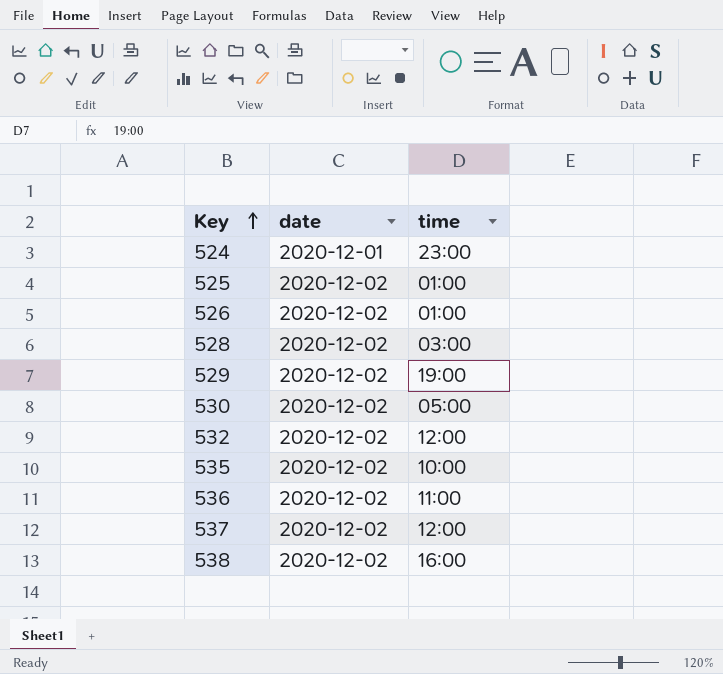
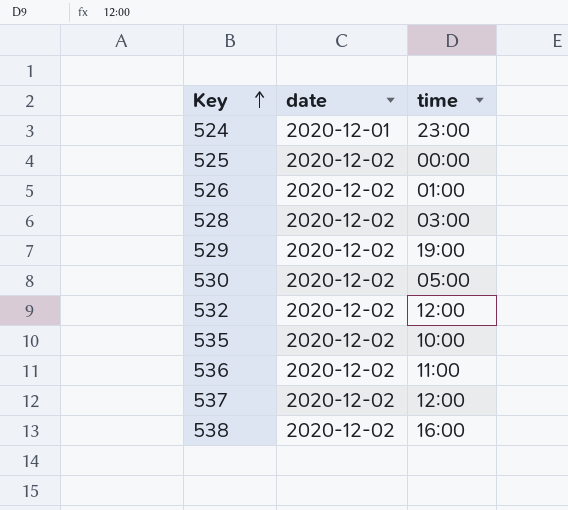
525 | time: 01:00 -> 00:00

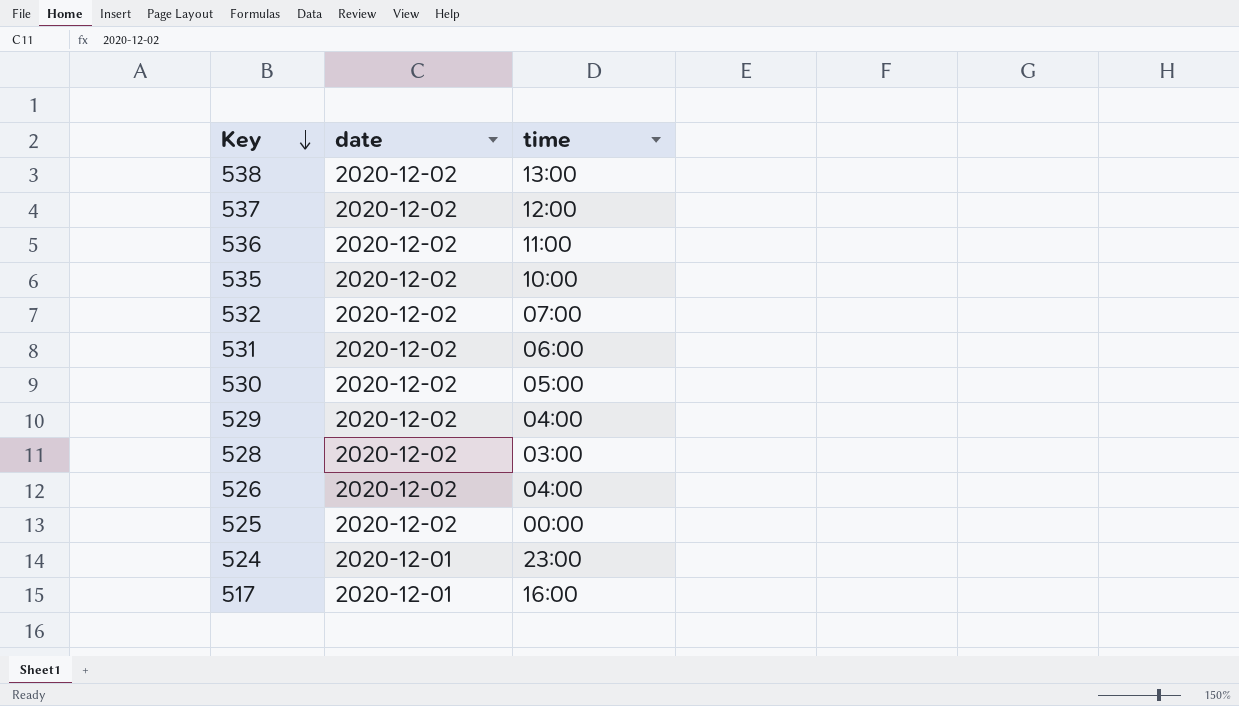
row order: Key ascending -> Key descending
538 | time: 16:00 -> 13:00
532 | time: 12:00 -> 07:00
row 531: none -> 2020-12-02 | 06:00
529 | time: 19:00 -> 04:00
526 | time: 01:00 -> 04:00
row 517: none -> 2020-12-01 | 16:00

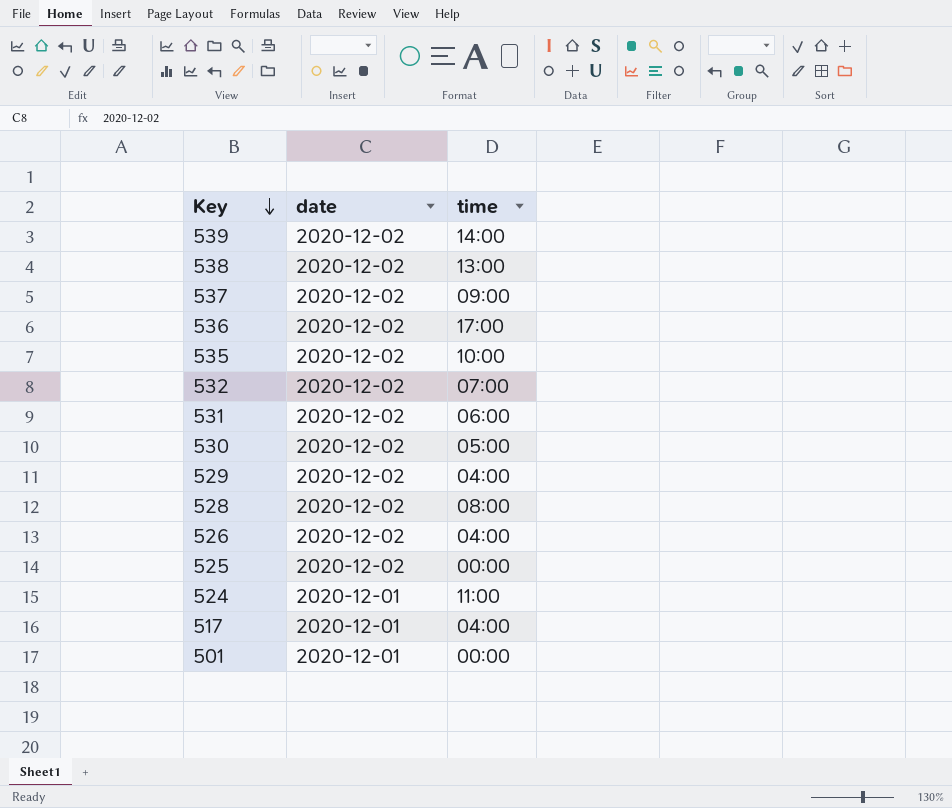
row 539: none -> 2020-12-02 | 14:00
537 | time: 12:00 -> 09:00
536 | time: 11:00 -> 17:00
528 | time: 03:00 -> 08:00
524 | time: 23:00 -> 11:00
517 | time: 16:00 -> 04:00
row 501: none -> 2020-12-01 | 00:00

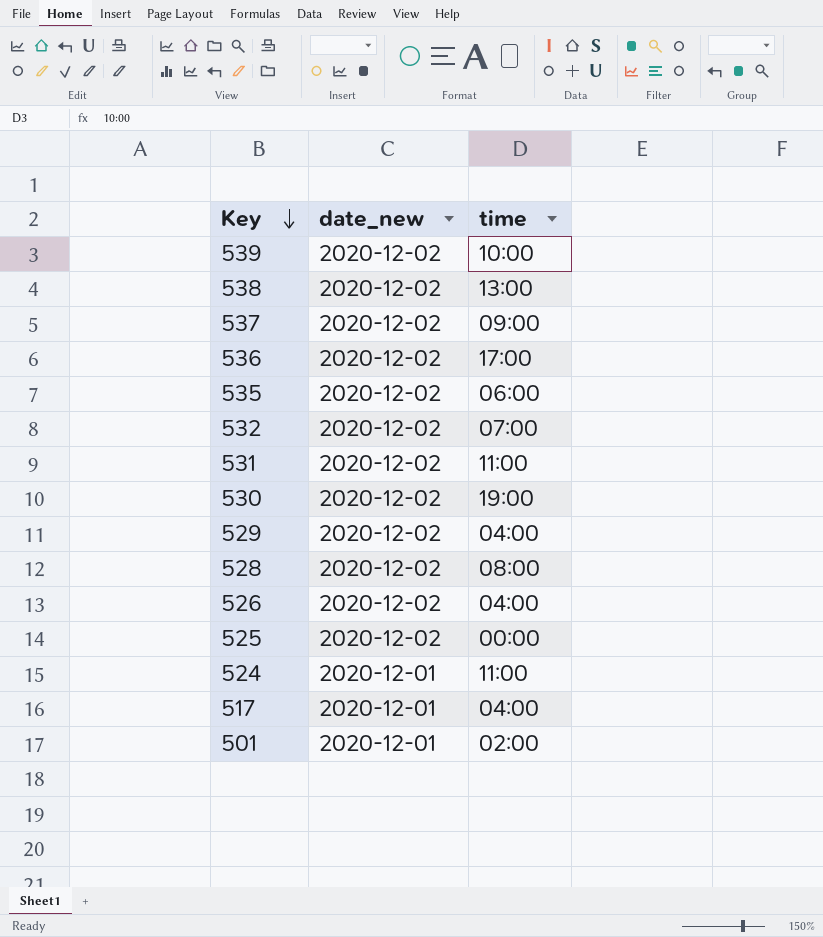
column name: date -> date_new
539 | time: 14:00 -> 10:00
535 | time: 10:00 -> 06:00
531 | time: 06:00 -> 11:00
530 | time: 05:00 -> 19:00
501 | time: 00:00 -> 02:00

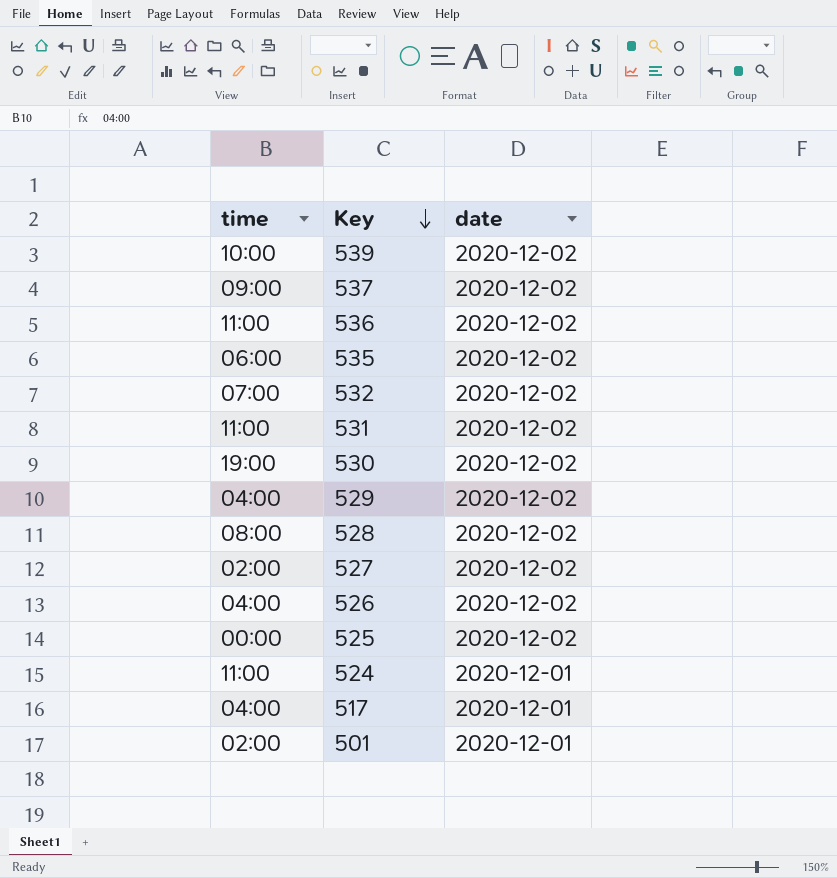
column time | position: 3 -> 1
column name: date_new -> date
row 538: 2020-12-02 | 13:00 -> none
536 | time: 17:00 -> 11:00
row 527: none -> 02:00 | 2020-12-02

